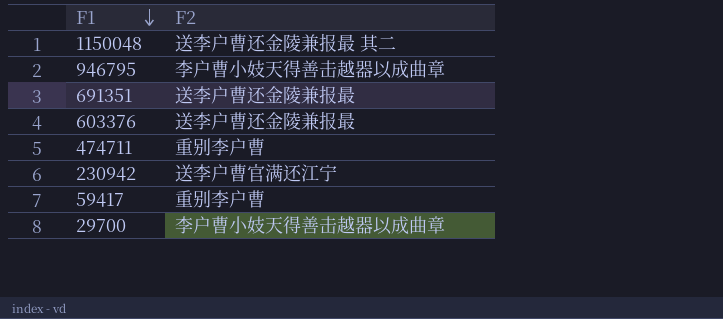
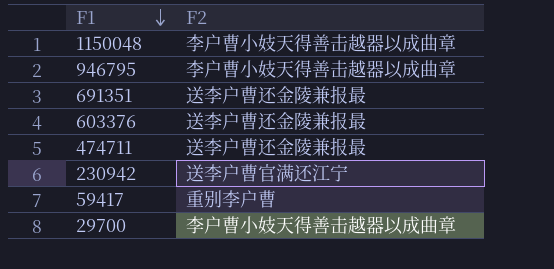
1150048 | F2: 送李户曹还金陵兼报最 其二 -> 李户曹小妓天得善击越器以成曲章
474711 | F2: 重别李户曹 -> 送李户曹还金陵兼报最

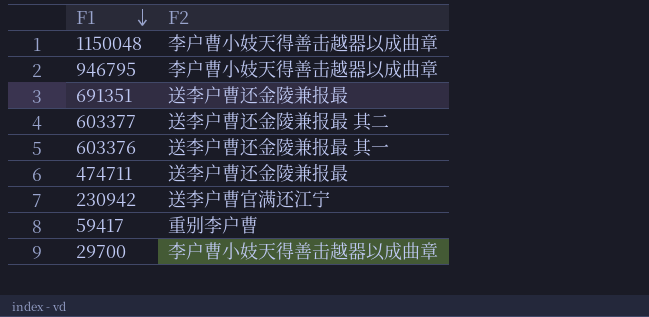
row 603377: none -> 送李户曹还金陵兼报最 其二
603376 | F2: 送李户曹还金陵兼报最 -> 送李户曹还金陵兼报最 其一

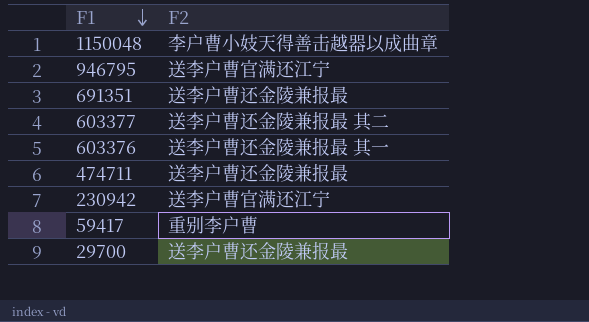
946795 | F2: 李户曹小妓天得善击越器以成曲章 -> 送李户曹官满还江宁
29700 | F2: 李户曹小妓天得善击越器以成曲章 -> 送李户曹还金陵兼报最

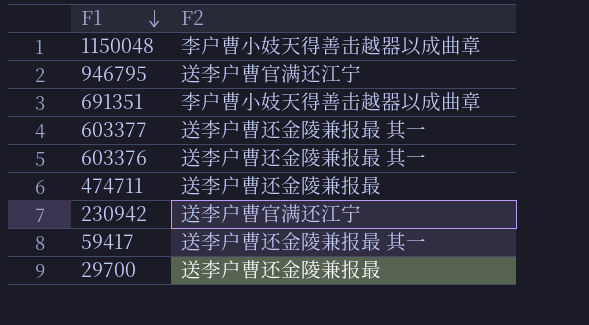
691351 | F2: 送李户曹还金陵兼报最 -> 李户曹小妓天得善击越器以成曲章
603377 | F2: 送李户曹还金陵兼报最 其二 -> 送李户曹还金陵兼报最 其一
59417 | F2: 重别李户曹 -> 送李户曹还金陵兼报最 其一

